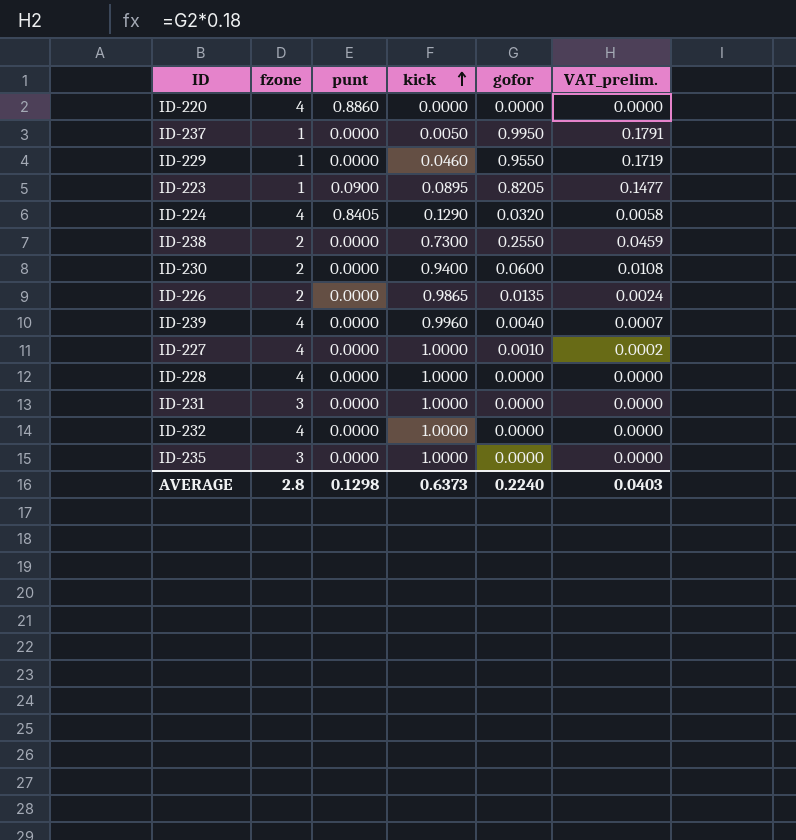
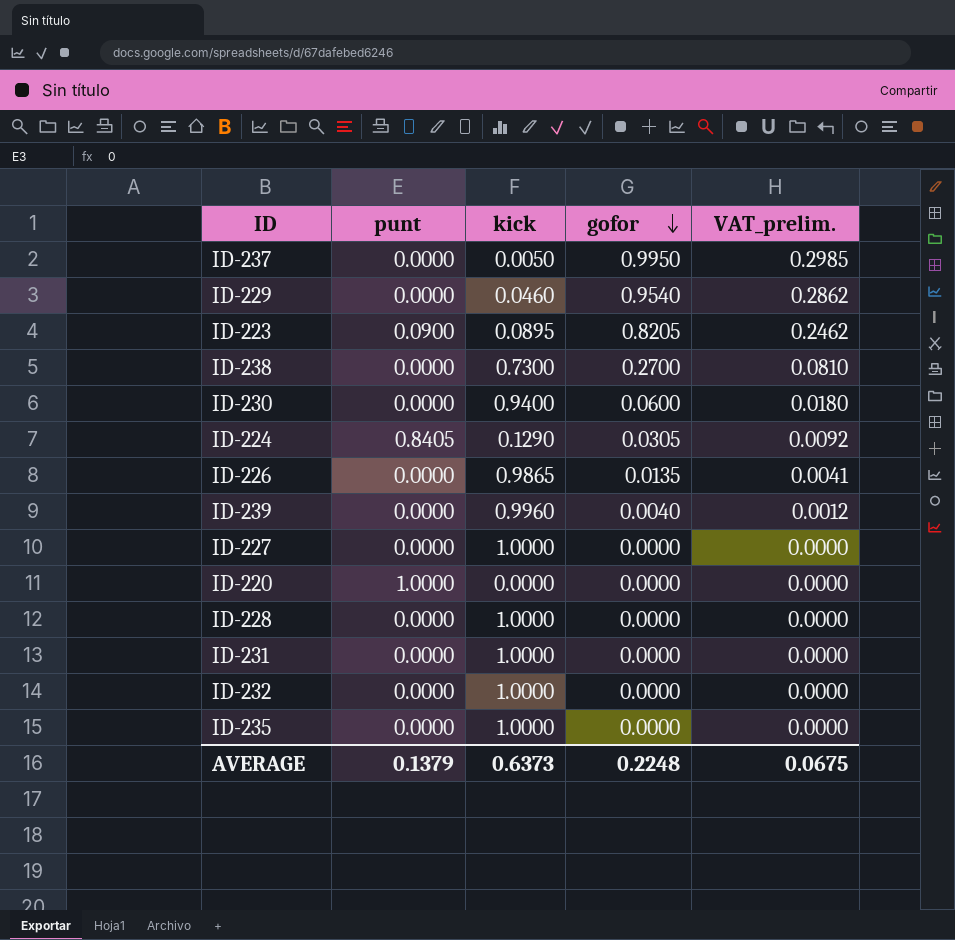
row order: kick ascending -> gofor descending
column fzone | position: 2 -> none
column VAT_prelim. | formula: [gofor] * 0.18 -> [gofor] * 0.3
ID-229 | gofor: 0.9550 -> 0.9540
ID-238 | gofor: 0.2550 -> 0.2700
ID-224 | gofor: 0.0320 -> 0.0305
ID-227 | gofor: 0.0010 -> 0.0000
ID-220 | punt: 0.8860 -> 1.0000
AVERAGE | punt: 0.1298 -> 0.1379
AVERAGE | gofor: 0.2240 -> 0.2248
AVERAGE | VAT_prelim.: 0.0403 -> 0.0675

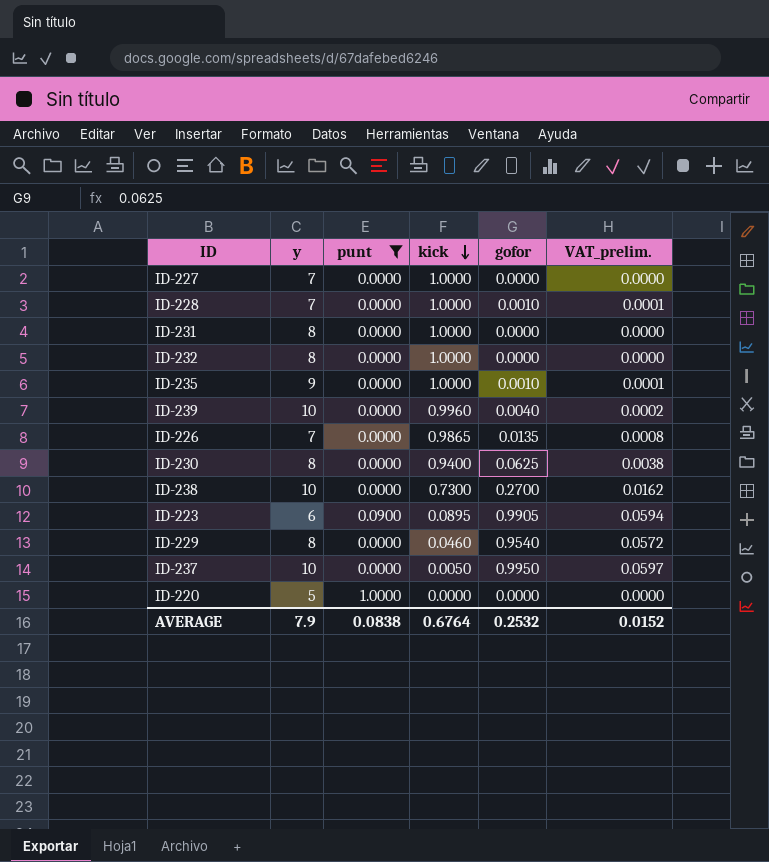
filter: none -> punt != 0.8405
row order: gofor descending -> kick descending
column y | position: none -> 2
column VAT_prelim. | formula: [gofor] * 0.3 -> [gofor] * 0.06
ID-228 | gofor: 0.0000 -> 0.0010
ID-235 | gofor: 0.0000 -> 0.0010
ID-230 | gofor: 0.0600 -> 0.0625
ID-223 | gofor: 0.8205 -> 0.9905
AVERAGE | punt: 0.1379 -> 0.0838
AVERAGE | kick: 0.6373 -> 0.6764
AVERAGE | gofor: 0.2248 -> 0.2532
AVERAGE | VAT_prelim.: 0.0675 -> 0.0152

